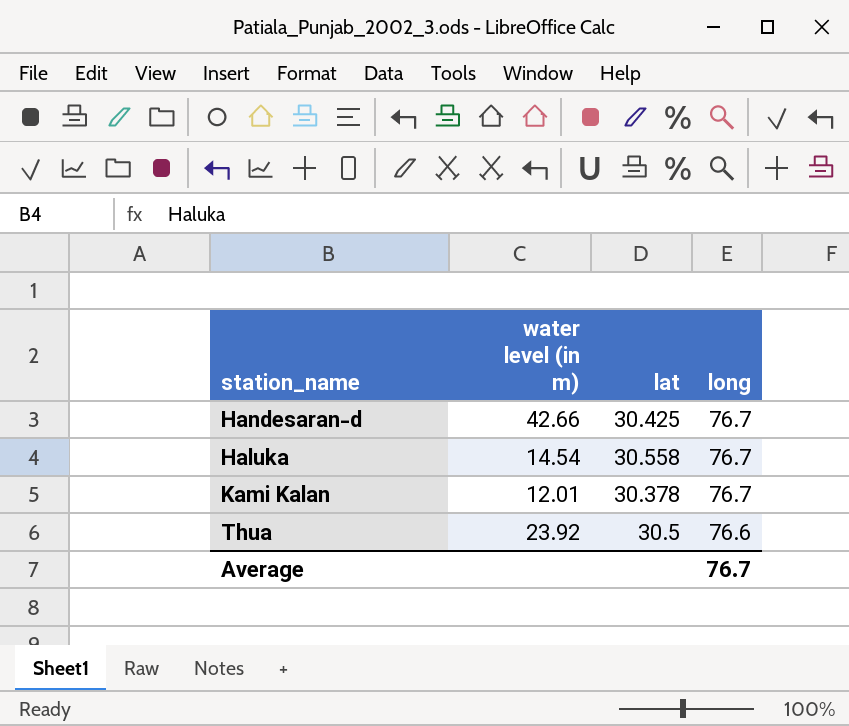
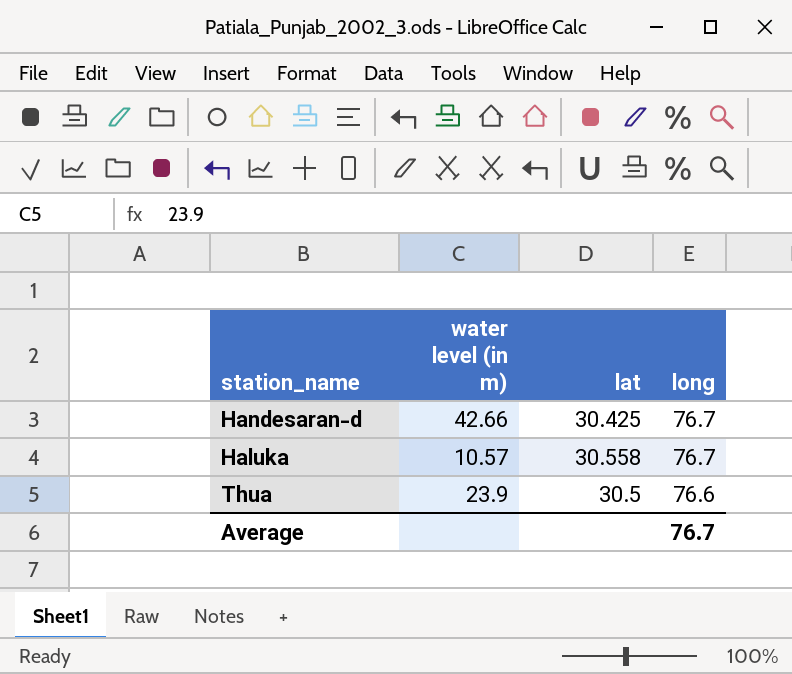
row Kami Kalan: 12.01 | 30.378 | 76.7 -> none
Haluka | water level (in m): 14.54 -> 10.57
Thua | water level (in m): 23.92 -> 23.9

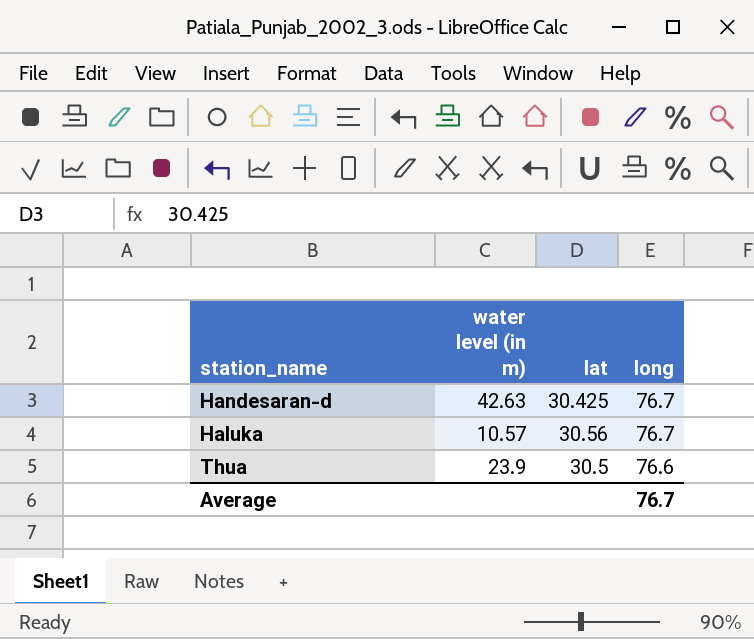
Handesaran-d | water level (in m): 42.66 -> 42.63
Haluka | lat: 30.558 -> 30.56

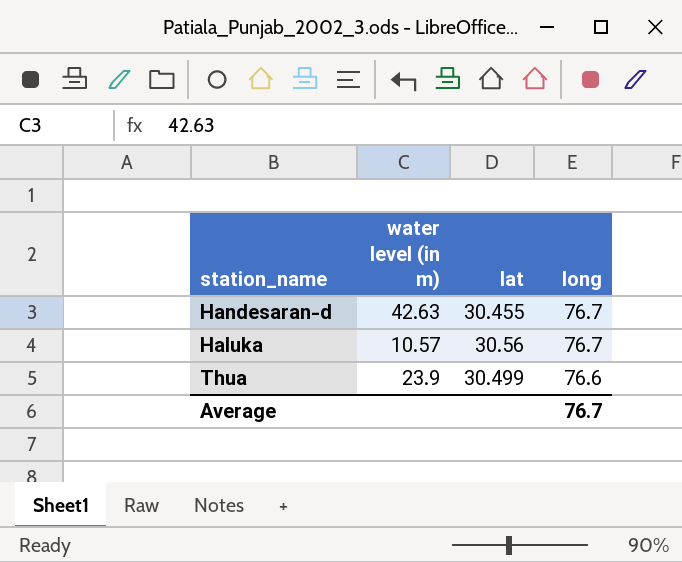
Handesaran-d | lat: 30.425 -> 30.455
Thua | lat: 30.5 -> 30.499

